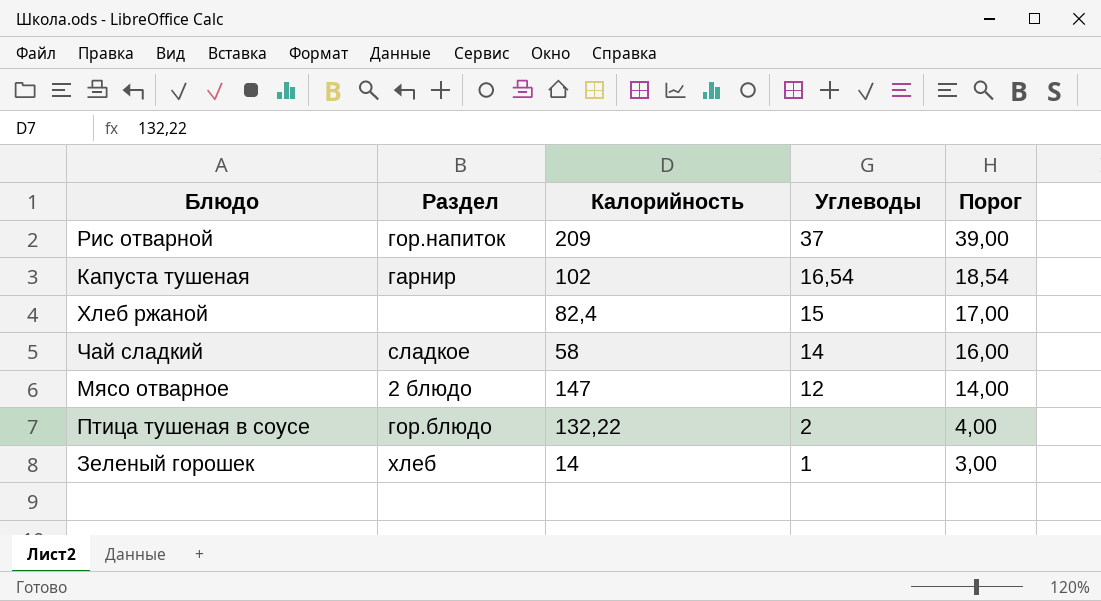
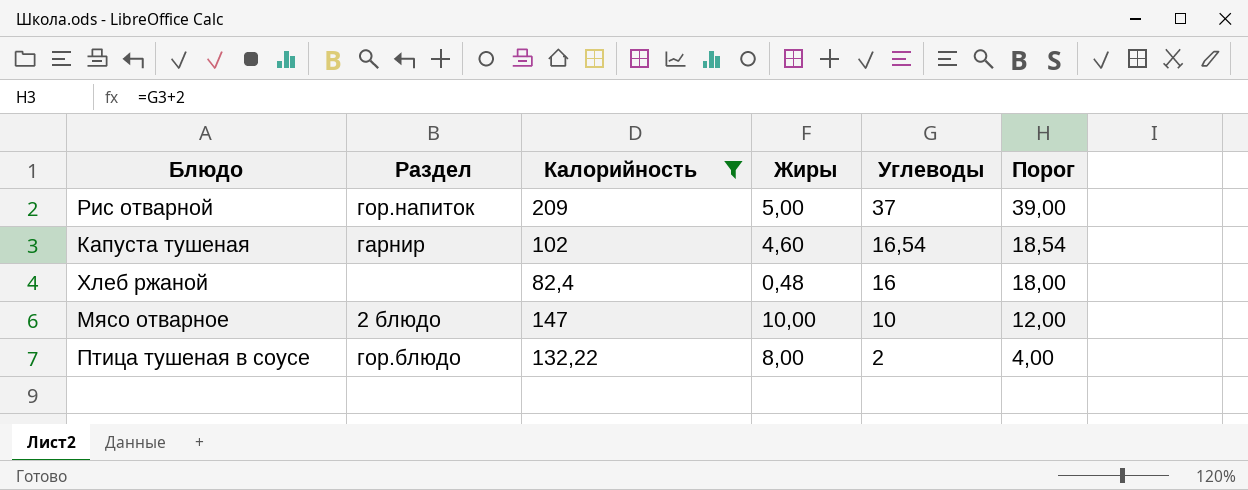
filter: none -> Калорийность >= 82,4
column Жиры | position: none -> 4
Хлеб ржаной | Углеводы: 15 -> 16
Хлеб ржаной | Порог: 17,00 -> 18,00
Мясо отварное | Углеводы: 12 -> 10
Мясо отварное | Порог: 14,00 -> 12,00

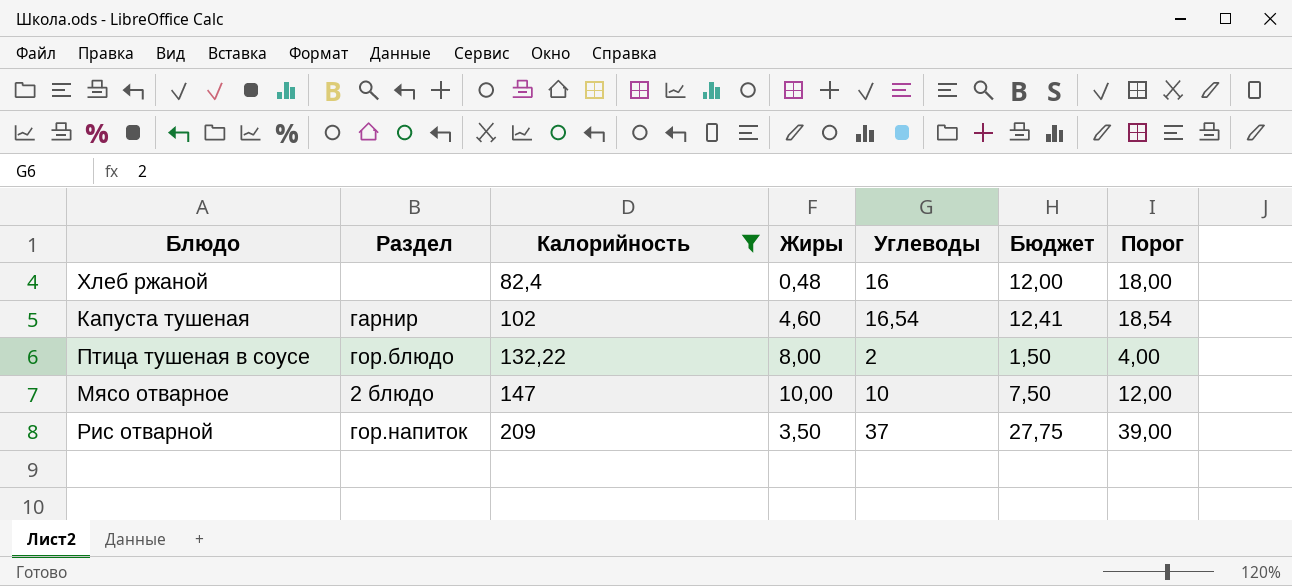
row order: Углеводы descending -> Калорийность ascending
column Бюджет | formula: none -> [Углеводы] * 0,75
Рис отварной | Жиры: 5,00 -> 3,50

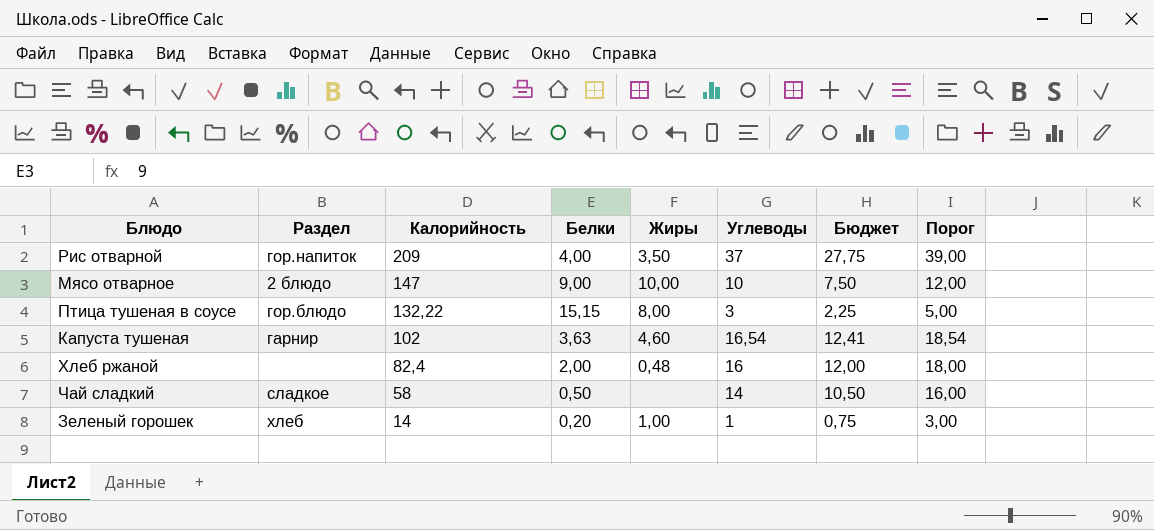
filter: Калорийность >= 82,4 -> none
row order: Калорийность ascending -> Калорийность descending
column Белки | position: none -> 4
Птица тушеная в соусе | Углеводы: 2 -> 3
Птица тушеная в соусе | Бюджет: 1,50 -> 2,25
Птица тушеная в соусе | Порог: 4,00 -> 5,00

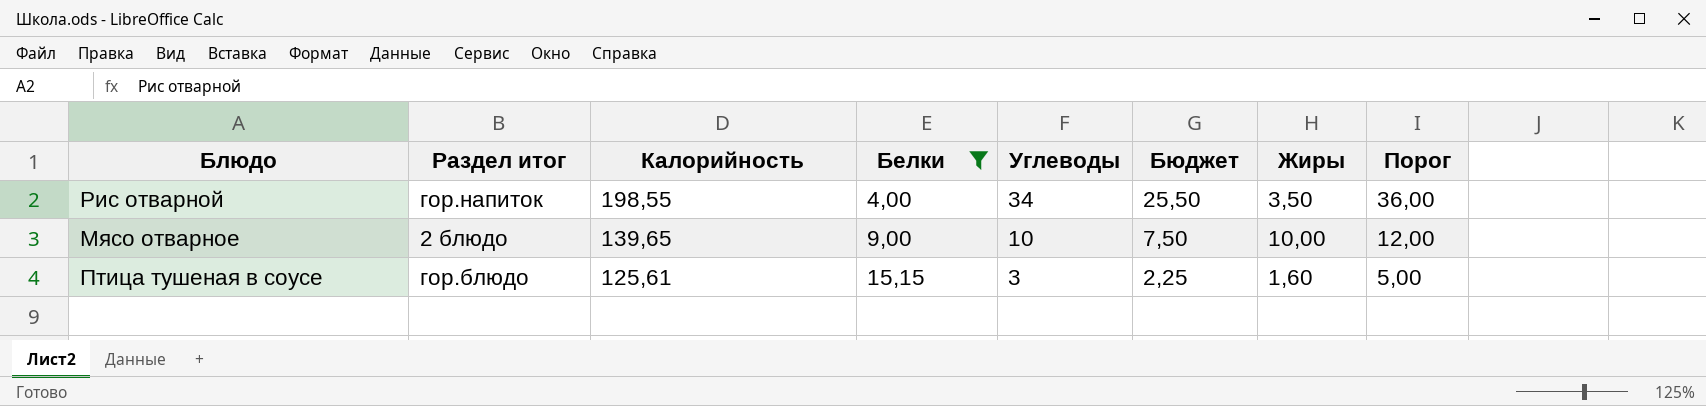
filter: none -> Белки >= 4,00
column name: Раздел -> Раздел итог
column Жиры | position: 5 -> 7
Рис отварной | Калорийность: 209 -> 198,55
Рис отварной | Углеводы: 37 -> 34
Рис отварной | Бюджет: 27,75 -> 25,50
Рис отварной | Порог: 39,00 -> 36,00
Мясо отварное | Калорийность: 147 -> 139,65
Птица тушеная в соусе | Калорийность: 132,22 -> 125,61
Птица тушеная в соусе | Жиры: 8,00 -> 1,60

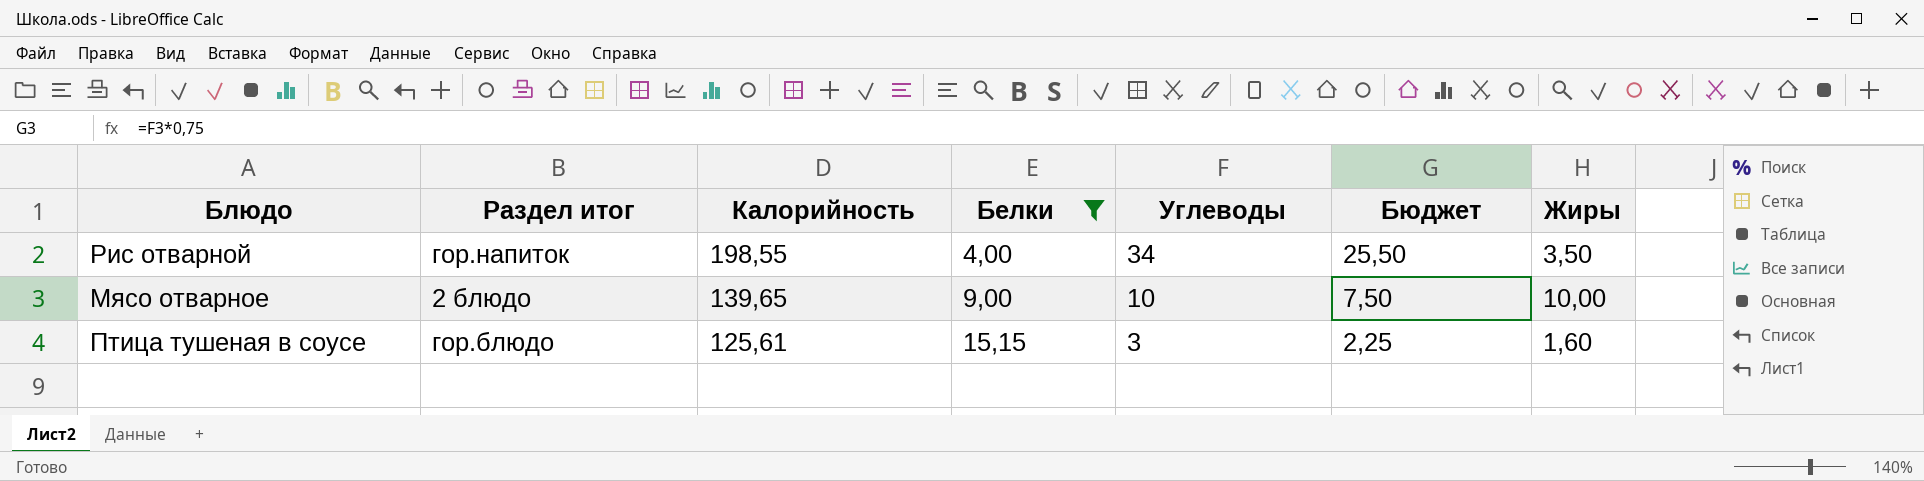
column Порог | formula: [Углеводы] + 2 -> none

